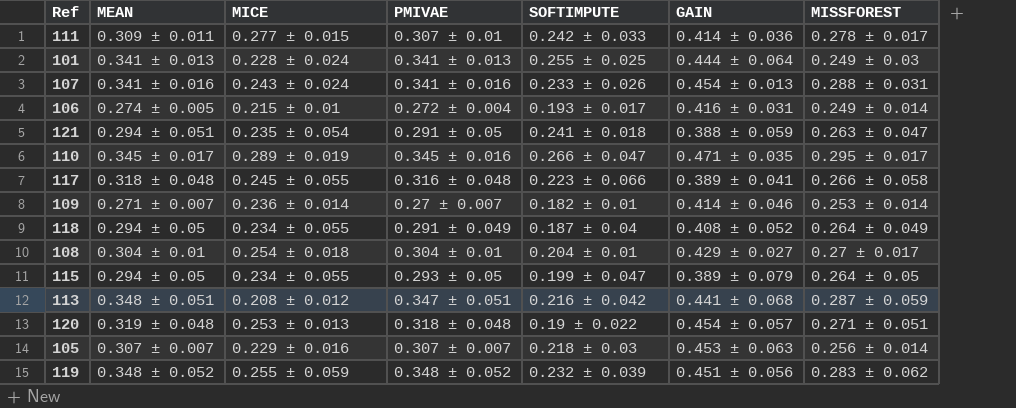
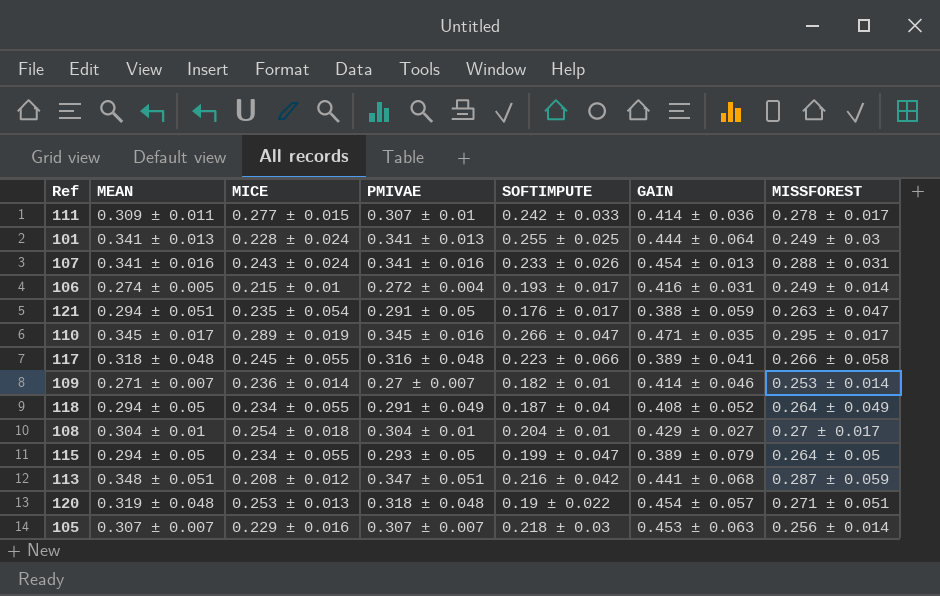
row 119: 0.348 ± 0.052 | 0.255 ± 0.059 | 0.348 ± 0.052 | 0.232 ± 0.039 | 0.451 ± 0.056 | 0.283 ± 0.062 -> none
121 | SOFTIMPUTE: 0.241 ± 0.018 -> 0.176 ± 0.017

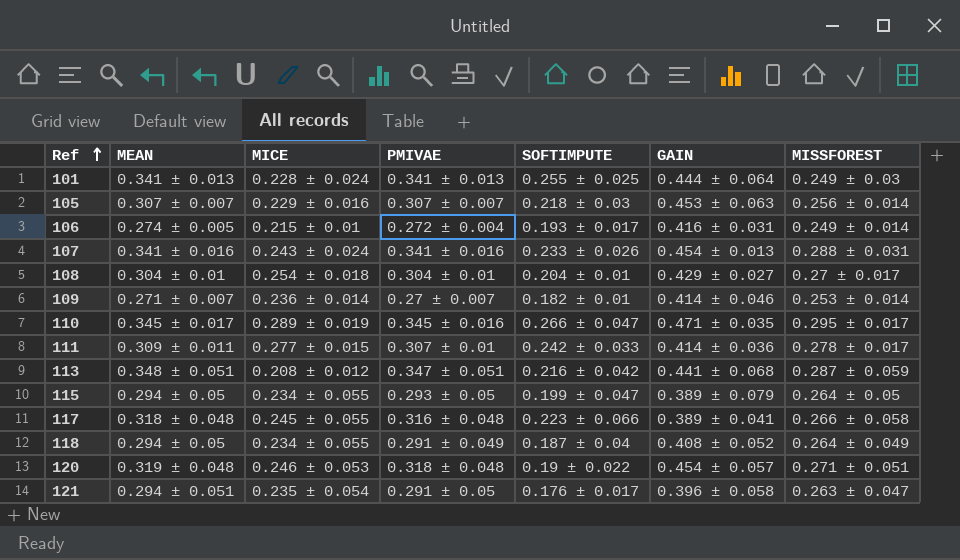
row order: none -> Ref ascending
120 | MICE: 0.253 ± 0.013 -> 0.246 ± 0.053
121 | GAIN: 0.388 ± 0.059 -> 0.396 ± 0.058

